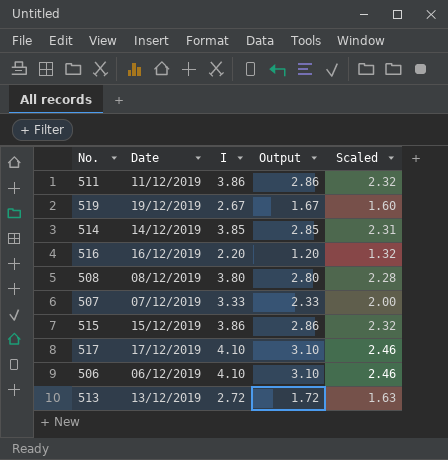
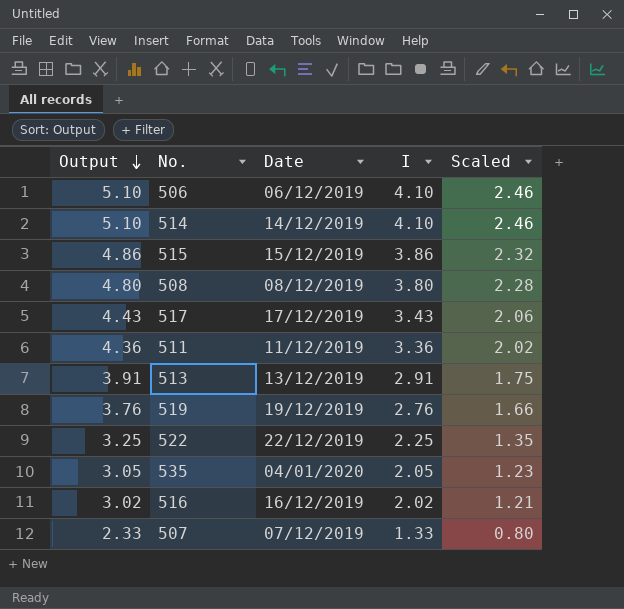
row order: none -> Output descending
column Output | formula: [I] - 1 -> [I] + 1
column Output | position: 4 -> 1
514 | I: 3.85 -> 4.10
514 | Scaled: 2.31 -> 2.46
517 | I: 4.10 -> 3.43
517 | Scaled: 2.46 -> 2.06
511 | I: 3.86 -> 3.36
511 | Scaled: 2.32 -> 2.02
513 | I: 2.72 -> 2.91
513 | Scaled: 1.63 -> 1.75
519 | I: 2.67 -> 2.76
519 | Scaled: 1.60 -> 1.66
row 522: none -> 3.25 | 22/12/2019 | 2.25 | 1.35
row 535: none -> 3.05 | 04/01/2020 | 2.05 | 1.23
516 | I: 2.20 -> 2.02
516 | Scaled: 1.32 -> 1.21
507 | I: 3.33 -> 1.33
507 | Scaled: 2.00 -> 0.80

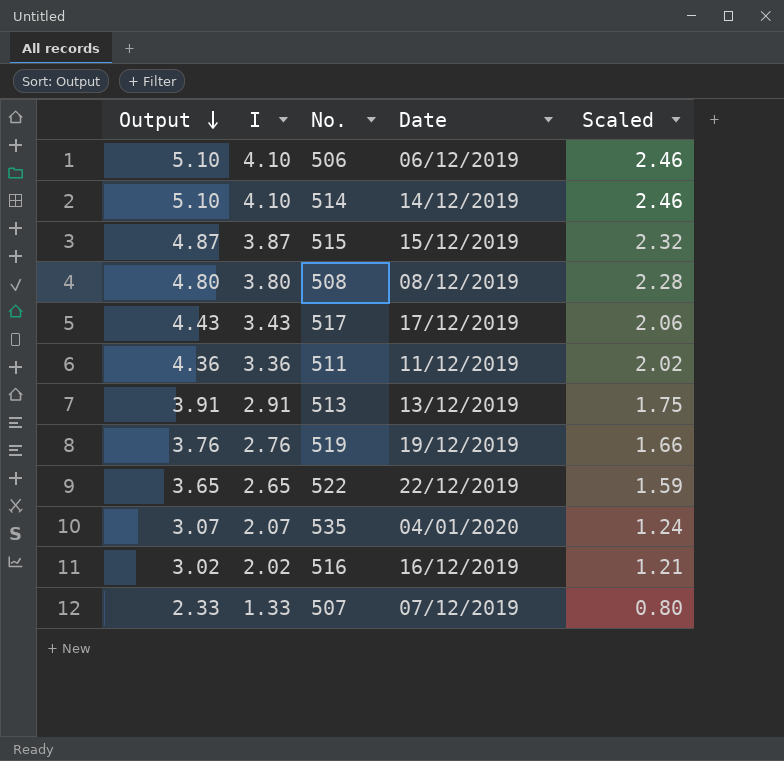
column I | position: 4 -> 2
515 | Output: 4.86 -> 4.87
515 | I: 3.86 -> 3.87
522 | Output: 3.25 -> 3.65
522 | I: 2.25 -> 2.65
522 | Scaled: 1.35 -> 1.59
535 | Output: 3.05 -> 3.07
535 | I: 2.05 -> 2.07
535 | Scaled: 1.23 -> 1.24

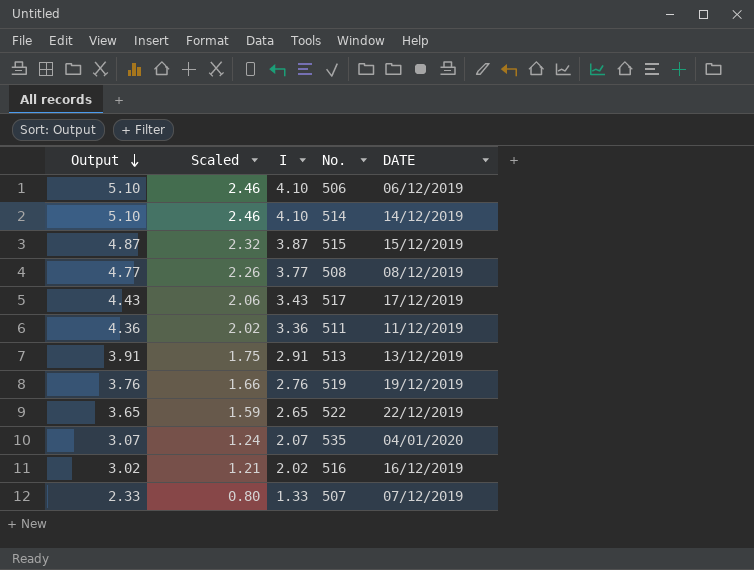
column Scaled | position: 5 -> 2
column name: Date -> DATE
508 | Output: 4.80 -> 4.77
508 | Scaled: 2.28 -> 2.26
508 | I: 3.80 -> 3.77

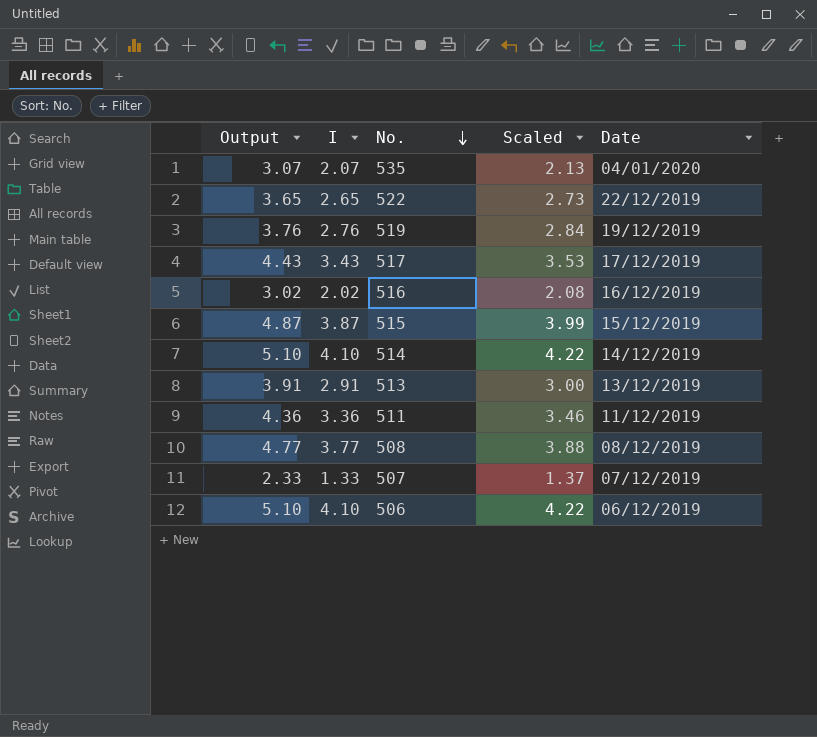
row order: Output descending -> No. descending
column Scaled | formula: [I] * 0.6 -> [I] * 1.03
column Scaled | position: 2 -> 4
column name: DATE -> Date

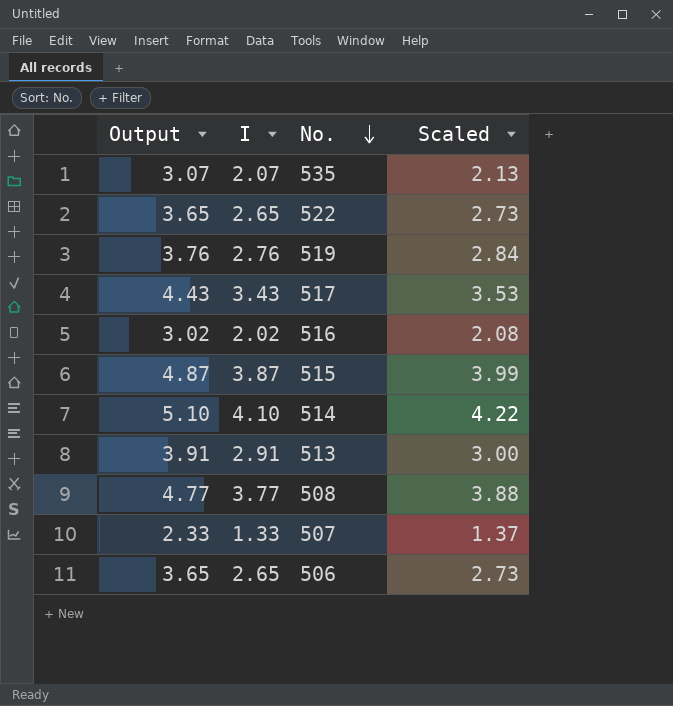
column Date | position: 5 -> none
row 511: 4.36 | 3.36 | 3.46 | 11/12/2019 -> none
506 | Output: 5.10 -> 3.65
506 | I: 4.10 -> 2.65
506 | Scaled: 4.22 -> 2.73

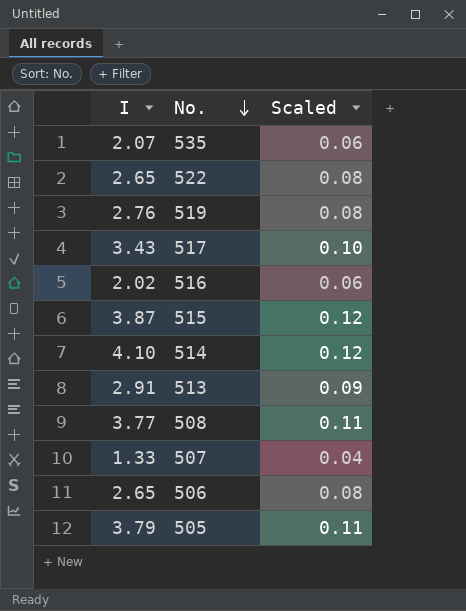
column Output | formula: [I] + 1 -> none
column Scaled | formula: [I] * 1.03 -> [I] * 0.03
row 505: none -> 3.79 | 0.11

